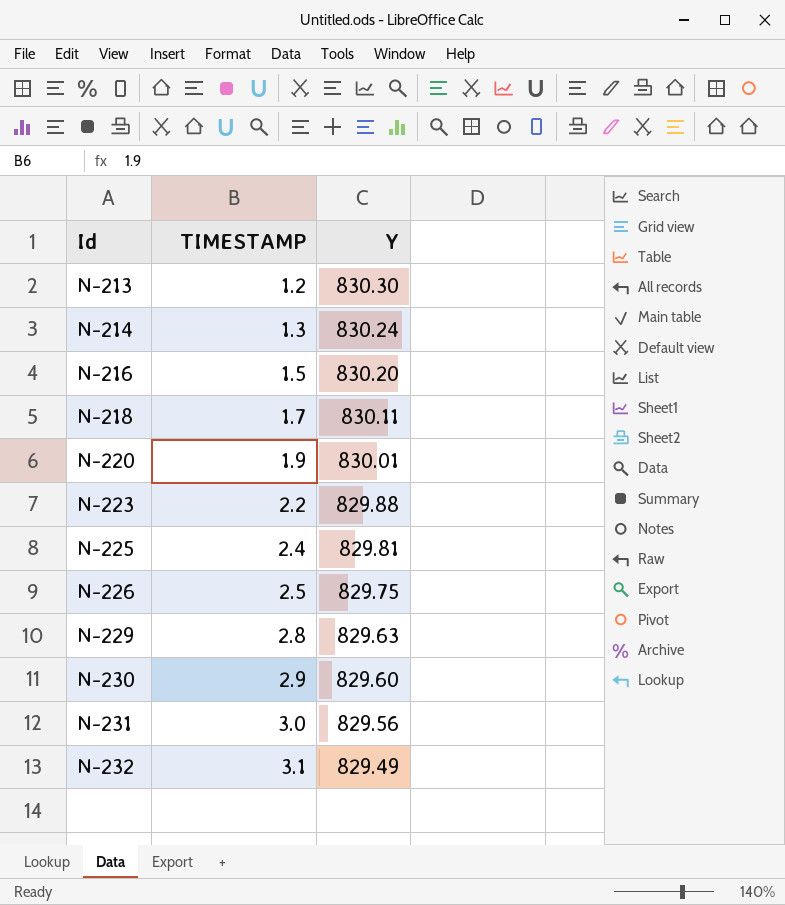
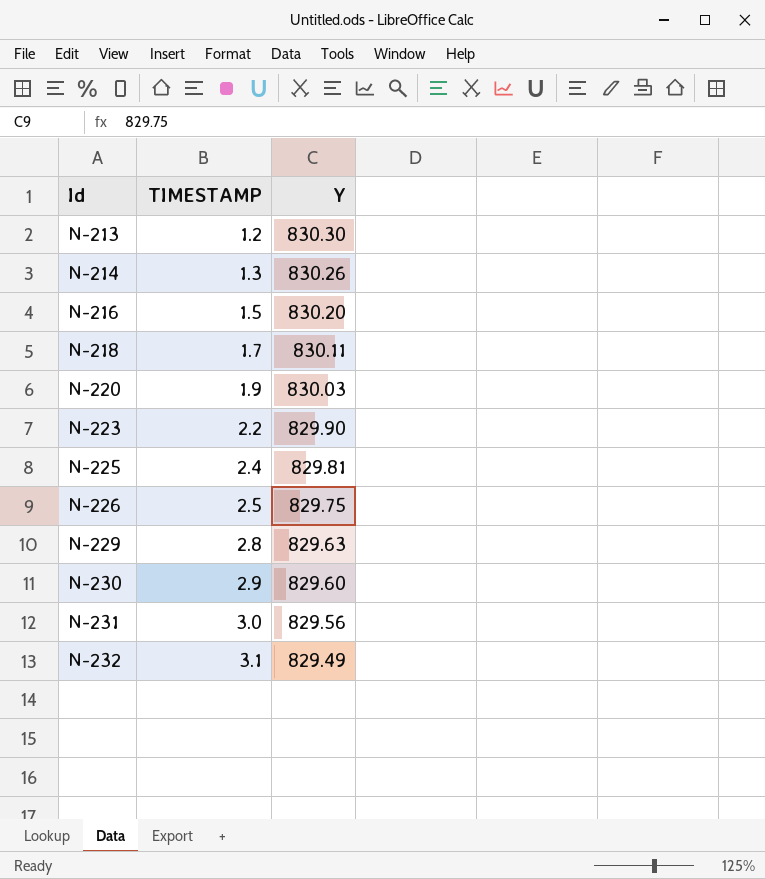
N-214 | Y: 830.24 -> 830.26
N-220 | Y: 830.01 -> 830.03
N-223 | Y: 829.88 -> 829.90

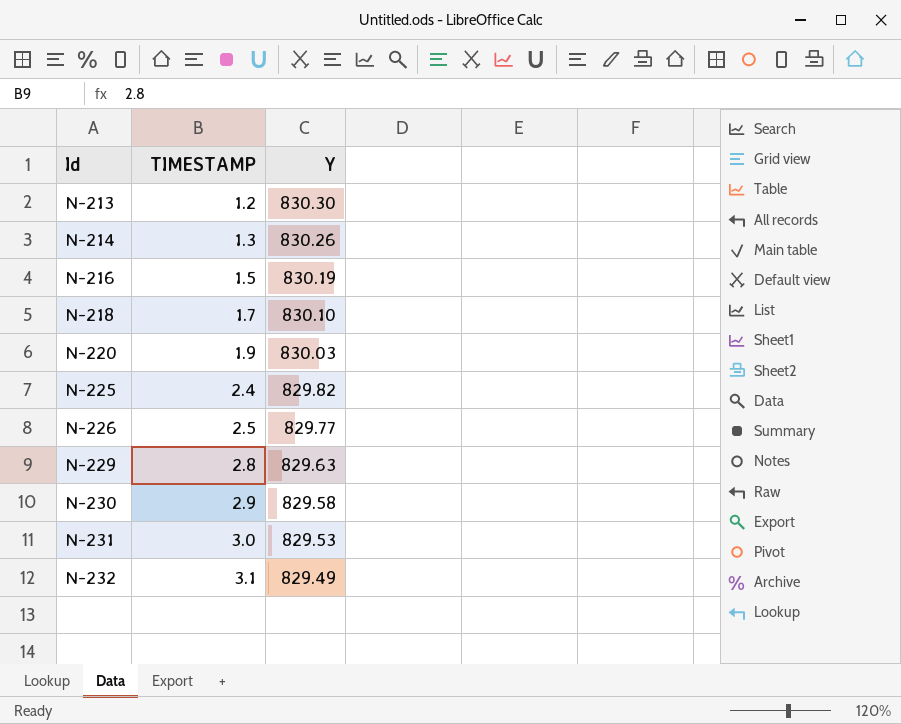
row N-223: 2.2 | 829.90 -> none
N-216 | Y: 830.20 -> 830.19
N-218 | Y: 830.11 -> 830.10
N-225 | Y: 829.81 -> 829.82
N-226 | Y: 829.75 -> 829.77
N-230 | Y: 829.60 -> 829.58
N-231 | Y: 829.56 -> 829.53

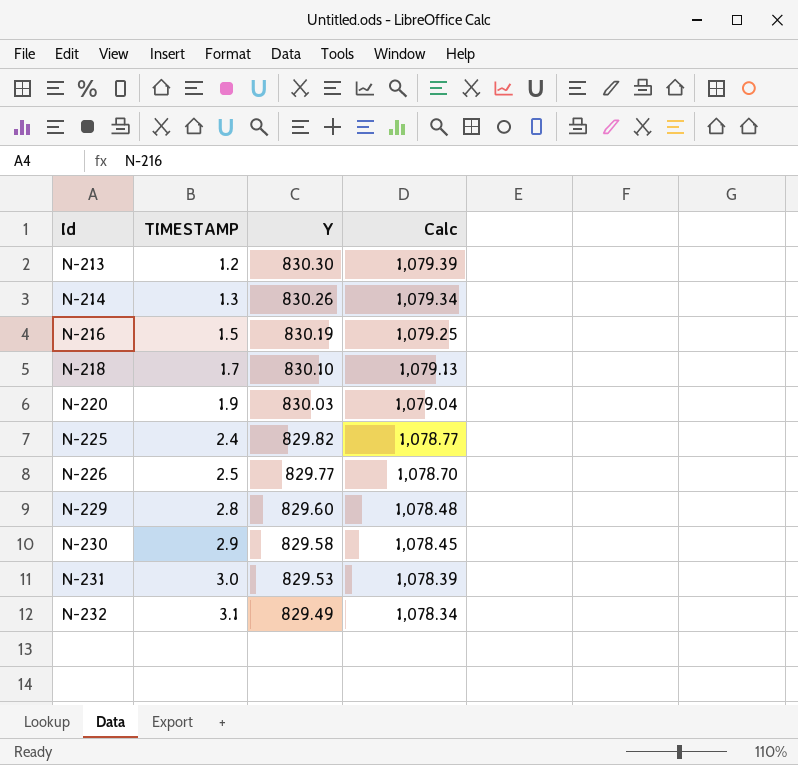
column Calc | formula: none -> [Y] * 1.3
N-229 | Y: 829.63 -> 829.60

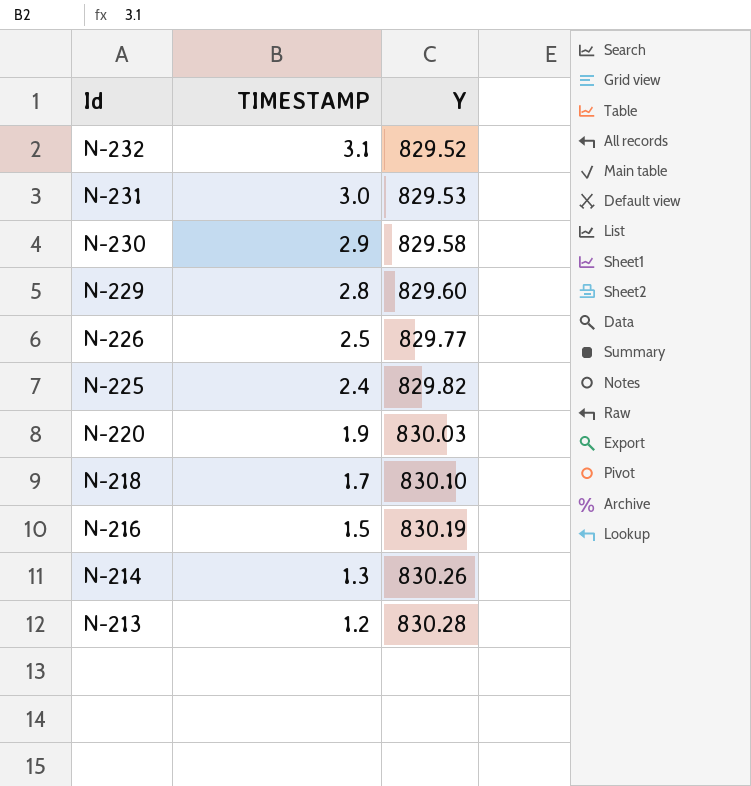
row order: Id ascending -> Id descending
column Calc | formula: [Y] * 1.3 -> none
N-232 | Y: 829.49 -> 829.52
N-213 | Y: 830.30 -> 830.28

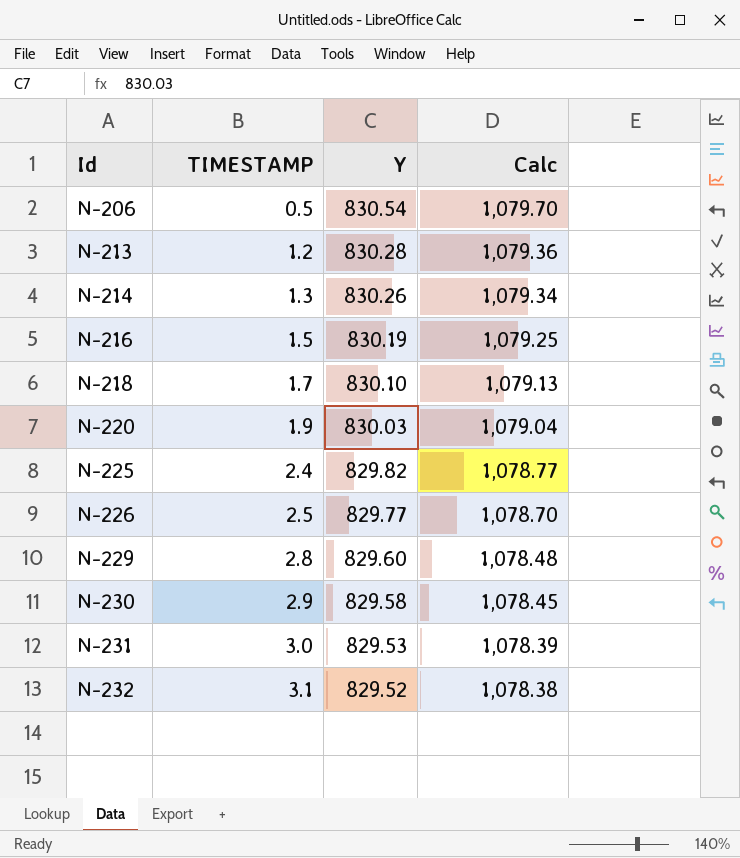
row order: Id descending -> Id ascending
column Calc | formula: none -> [Y] * 1.3
row N-206: none -> 0.5 | 830.54 | 1,079.70

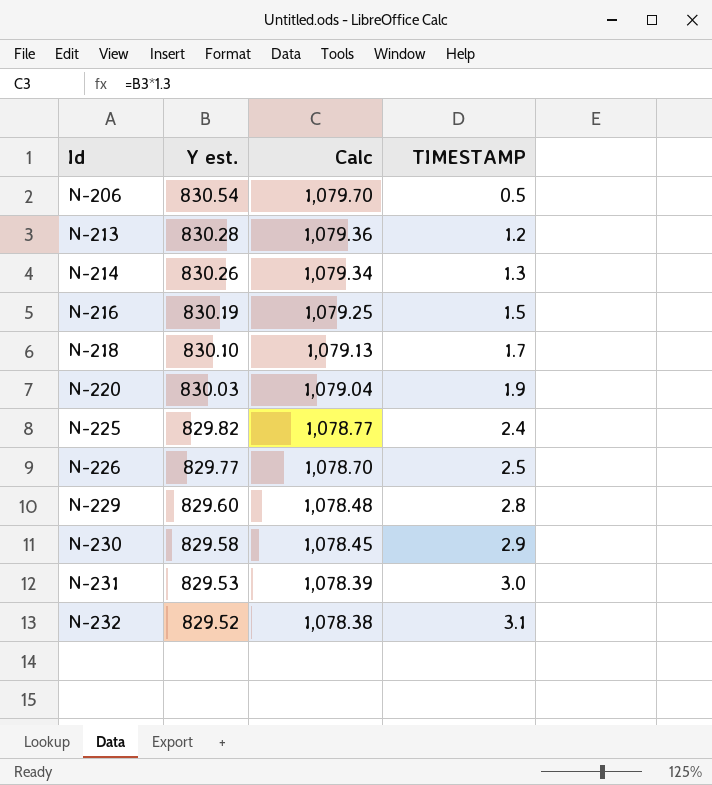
column name: Y -> Y est.
column TIMESTAMP | position: 2 -> 4

